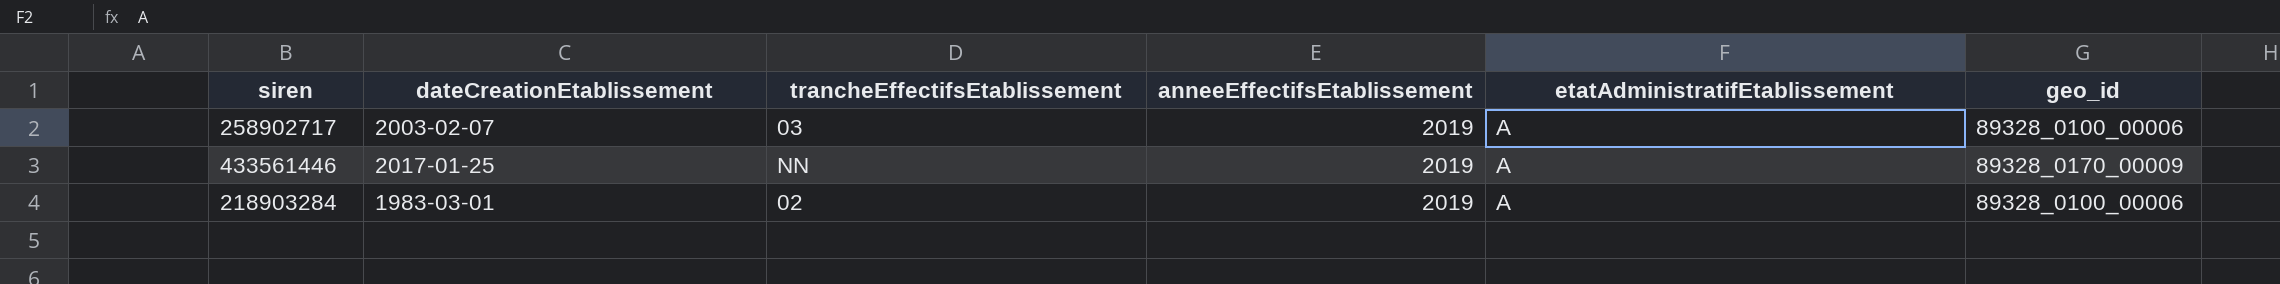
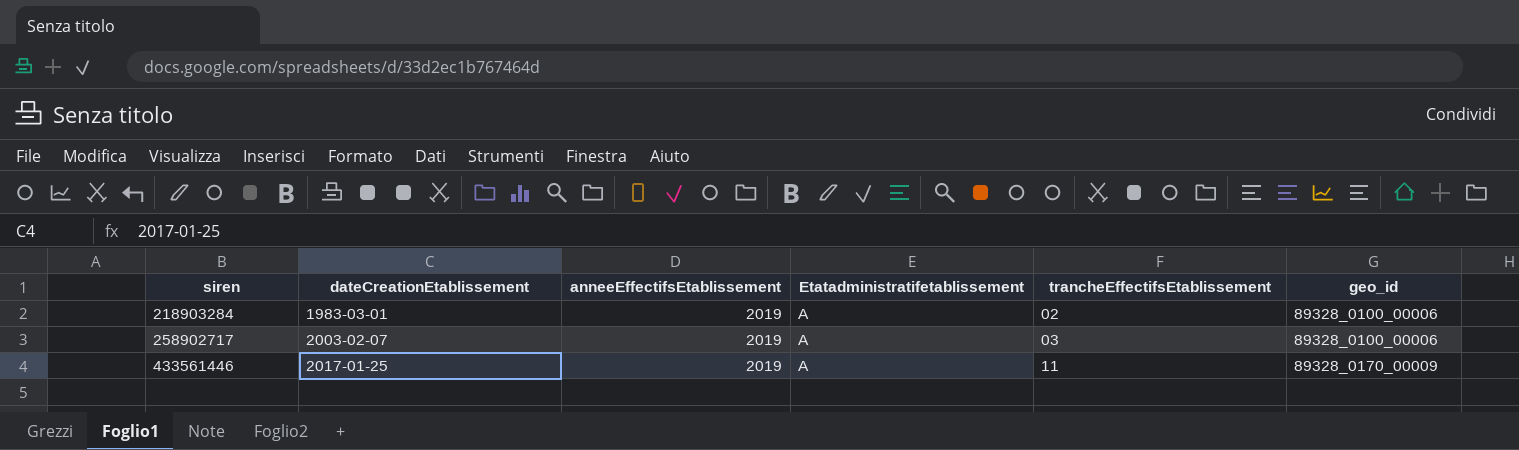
row order: none -> siren ascending
column name: etatAdministratifEtablissement -> Etatadministratifetablissement
column trancheEffectifsEtablissement | position: 3 -> 5
433561446 | trancheEffectifsEtablissement: NN -> 11

